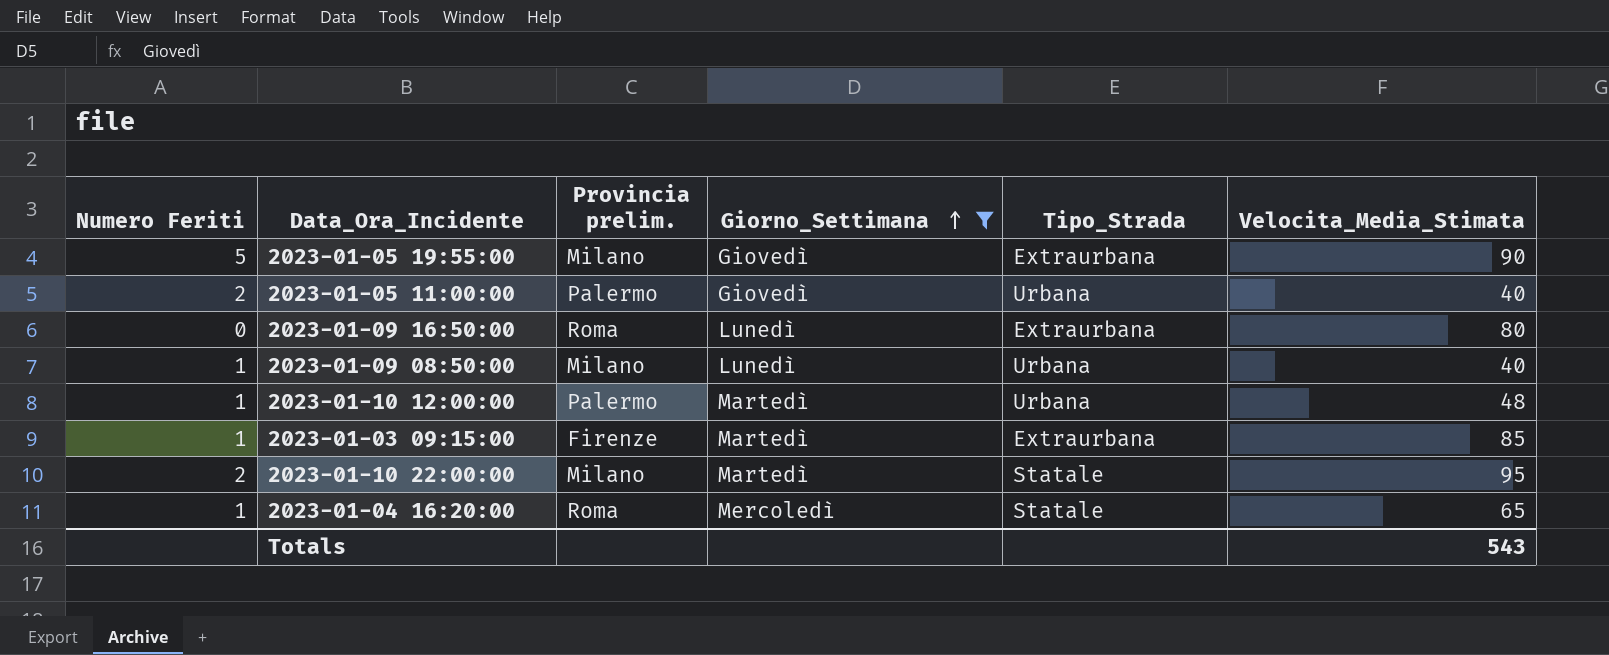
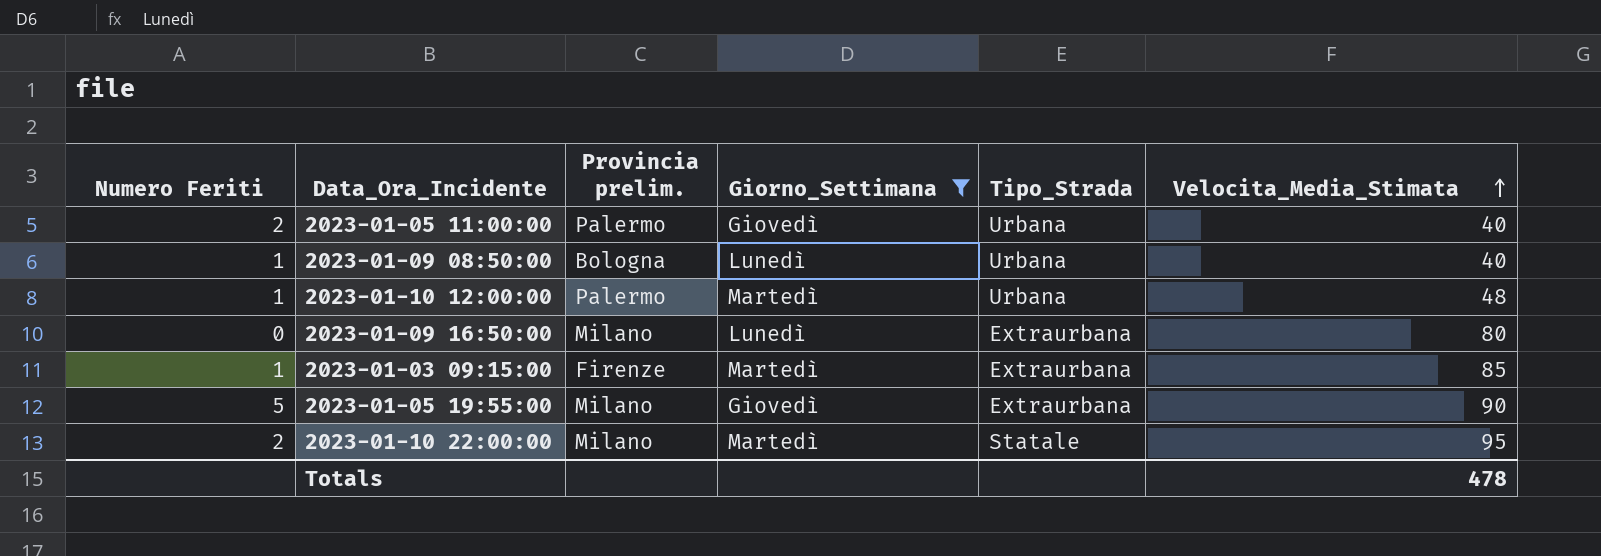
row order: Giorno_Settimana ascending -> Velocita_Media_Stimata ascending
row 2023-01-04 16:20:00: 1 | Roma | Mercoledì | Statale | 65 -> none
2023-01-09 08:50:00 | Provincia prelim.: Milano -> Bologna
2023-01-09 16:50:00 | Provincia prelim.: Roma -> Milano
Totals | Velocita_Media_Stimata: 543 -> 478

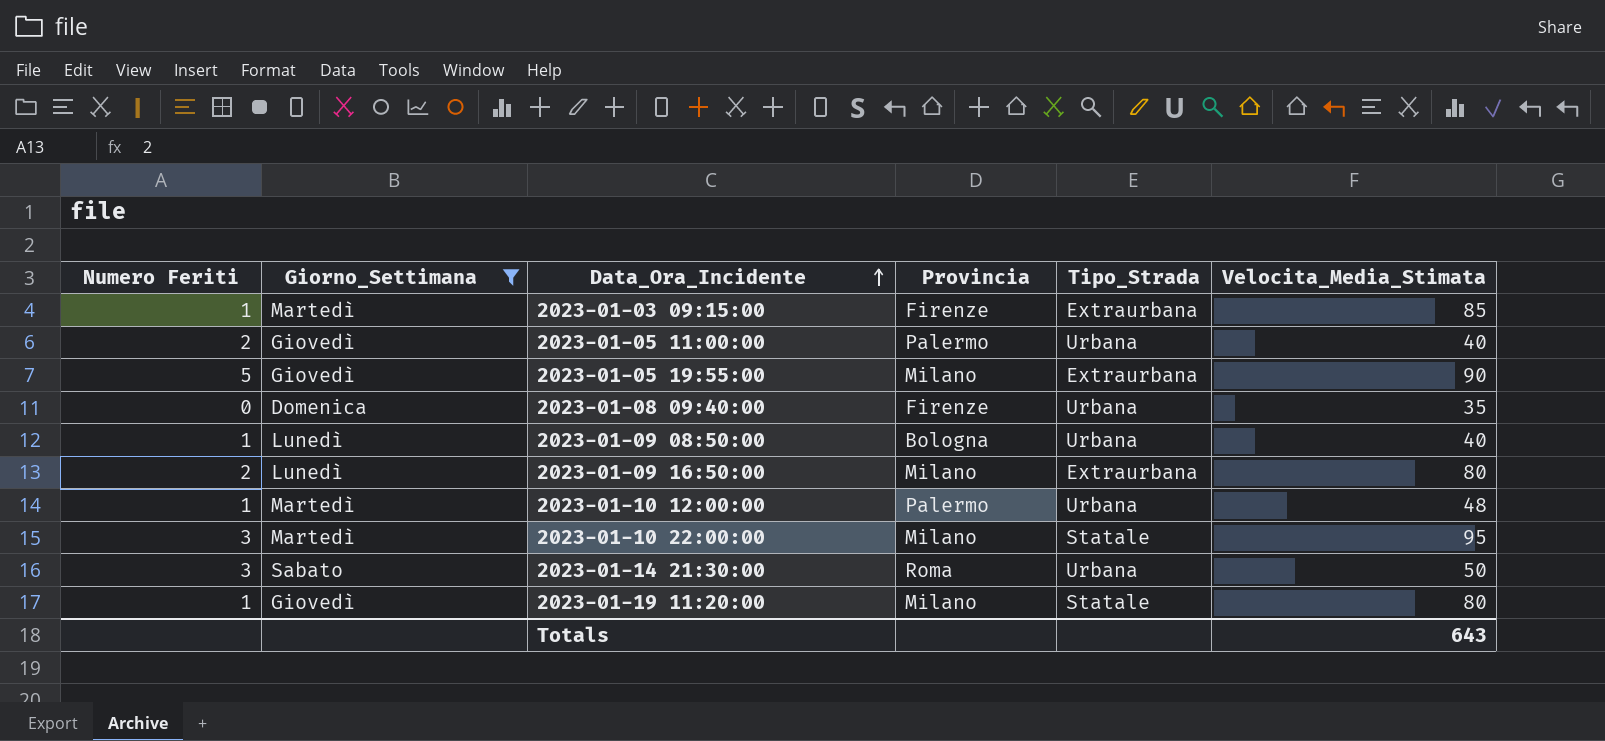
row order: Velocita_Media_Stimata ascending -> Data_Ora_Incidente ascending
column Giorno_Settimana | position: 4 -> 2
column name: Provincia prelim. -> Provincia
row 2023-01-08 09:40:00: none -> 0 | Domenica | Firenze | Urbana | 35
2023-01-09 16:50:00 | Numero Feriti: 0 -> 2
2023-01-10 22:00:00 | Numero Feriti: 2 -> 3
row 2023-01-14 21:30:00: none -> 3 | Sabato | Roma | Urbana | 50
row 2023-01-19 11:20:00: none -> 1 | Giovedì | Milano | Statale | 80
Totals | Velocita_Media_Stimata: 478 -> 643

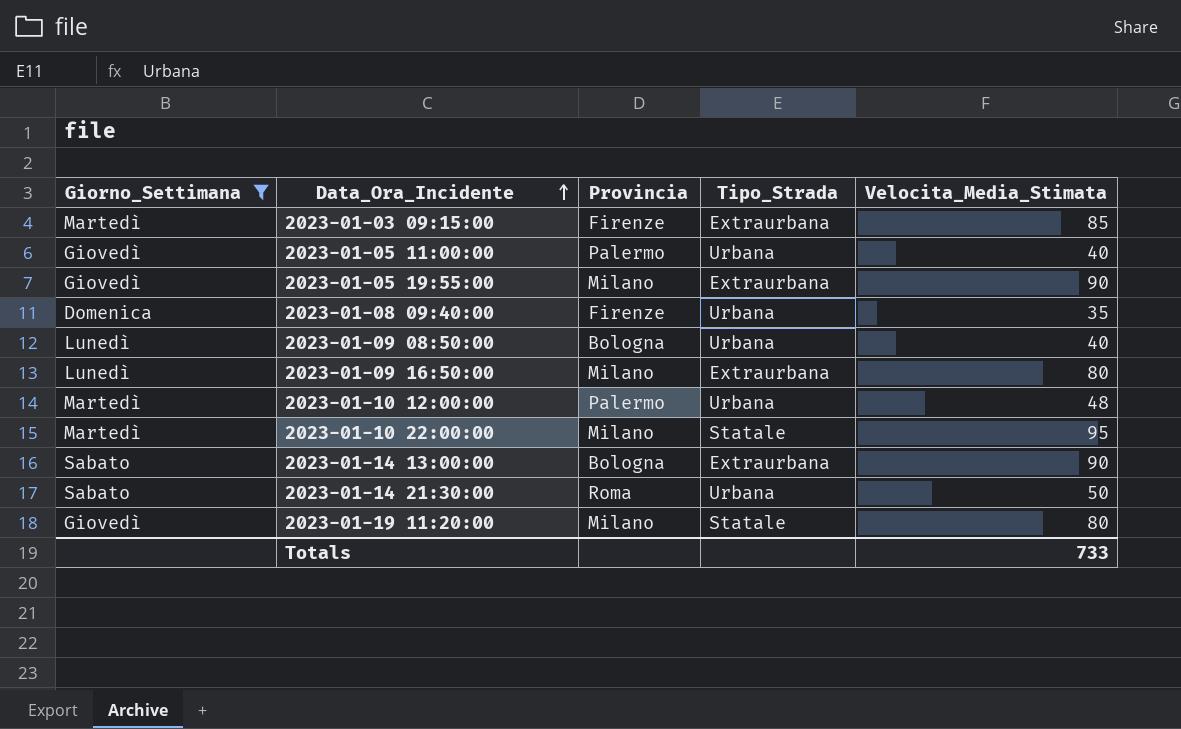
column Numero Feriti | position: 1 -> none
row 2023-01-14 13:00:00: none -> Sabato | Bologna | Extraurbana | 90
Totals | Velocita_Media_Stimata: 643 -> 733

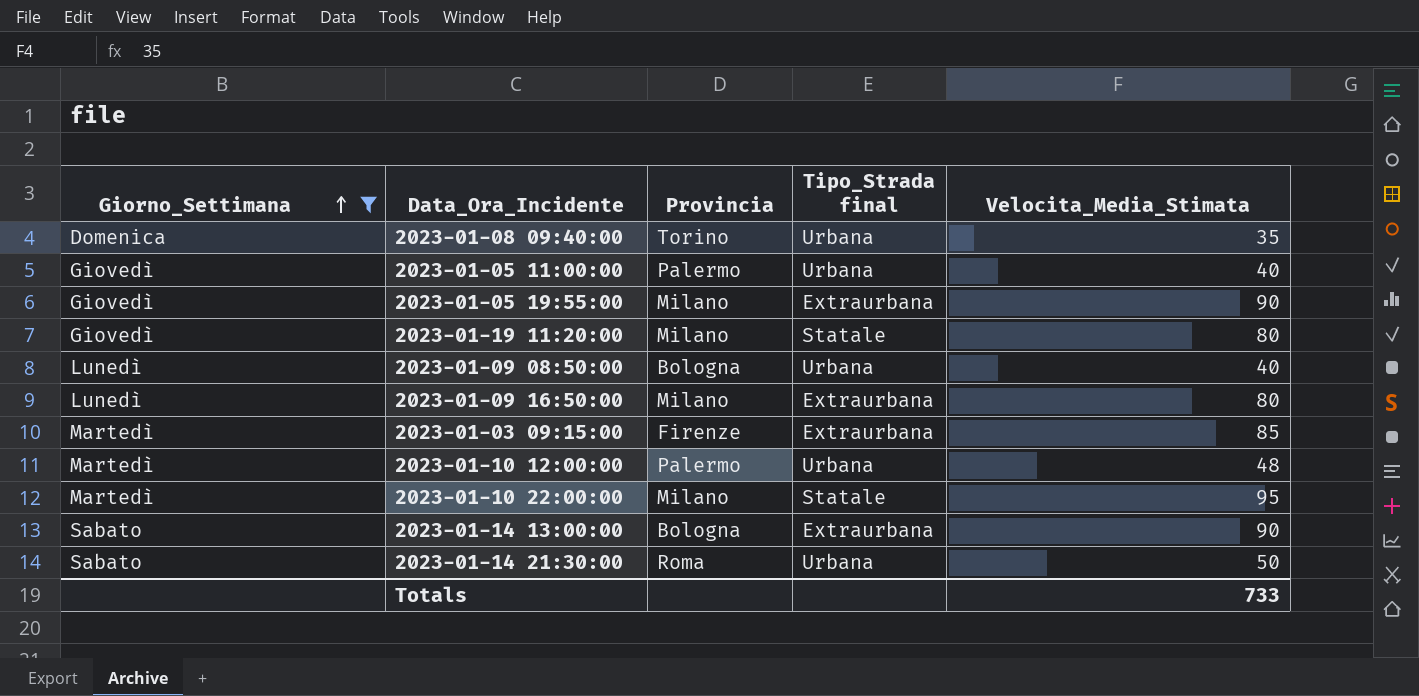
row order: Data_Ora_Incidente ascending -> Giorno_Settimana ascending
column name: Tipo_Strada -> Tipo_Strada final
2023-01-08 09:40:00 | Provincia: Firenze -> Torino

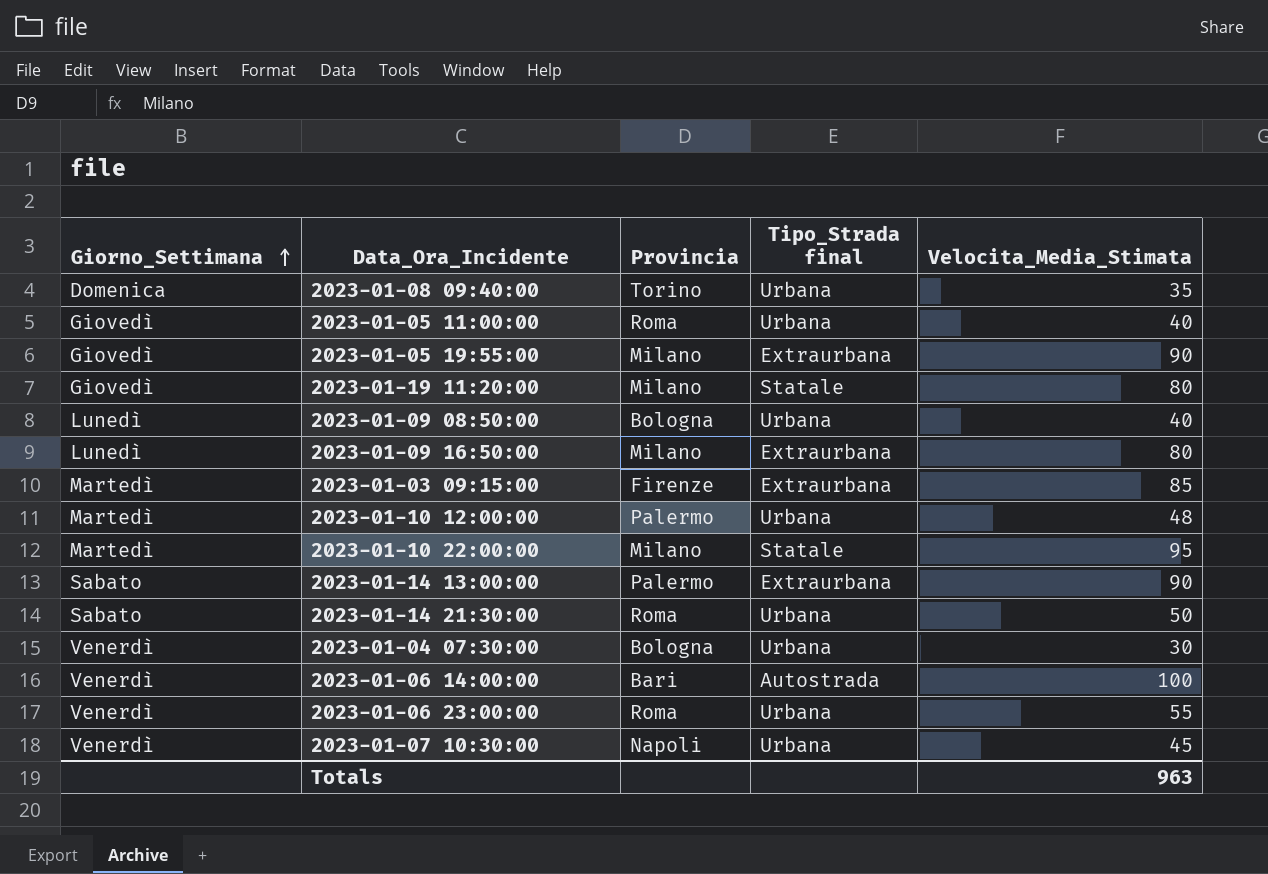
filter: Giorno_Settimana != Venerdì -> none
2023-01-05 11:00:00 | Provincia: Palermo -> Roma
2023-01-14 13:00:00 | Provincia: Bologna -> Palermo
Totals | Velocita_Media_Stimata: 733 -> 963

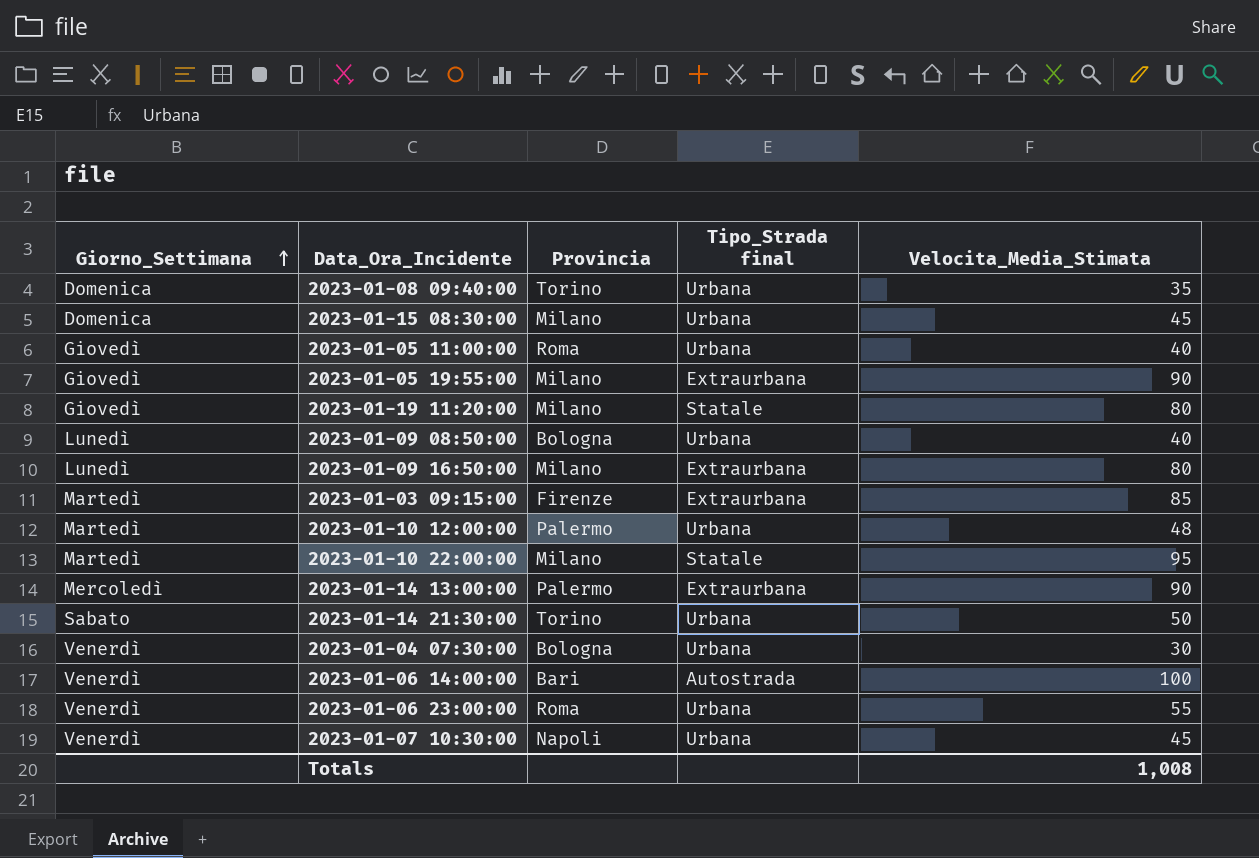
row 2023-01-15 08:30:00: none -> Domenica | Milano | Urbana | 45
2023-01-14 13:00:00 | Giorno_Settimana: Sabato -> Mercoledì
2023-01-14 21:30:00 | Provincia: Roma -> Torino
Totals | Velocita_Media_Stimata: 963 -> 1,008

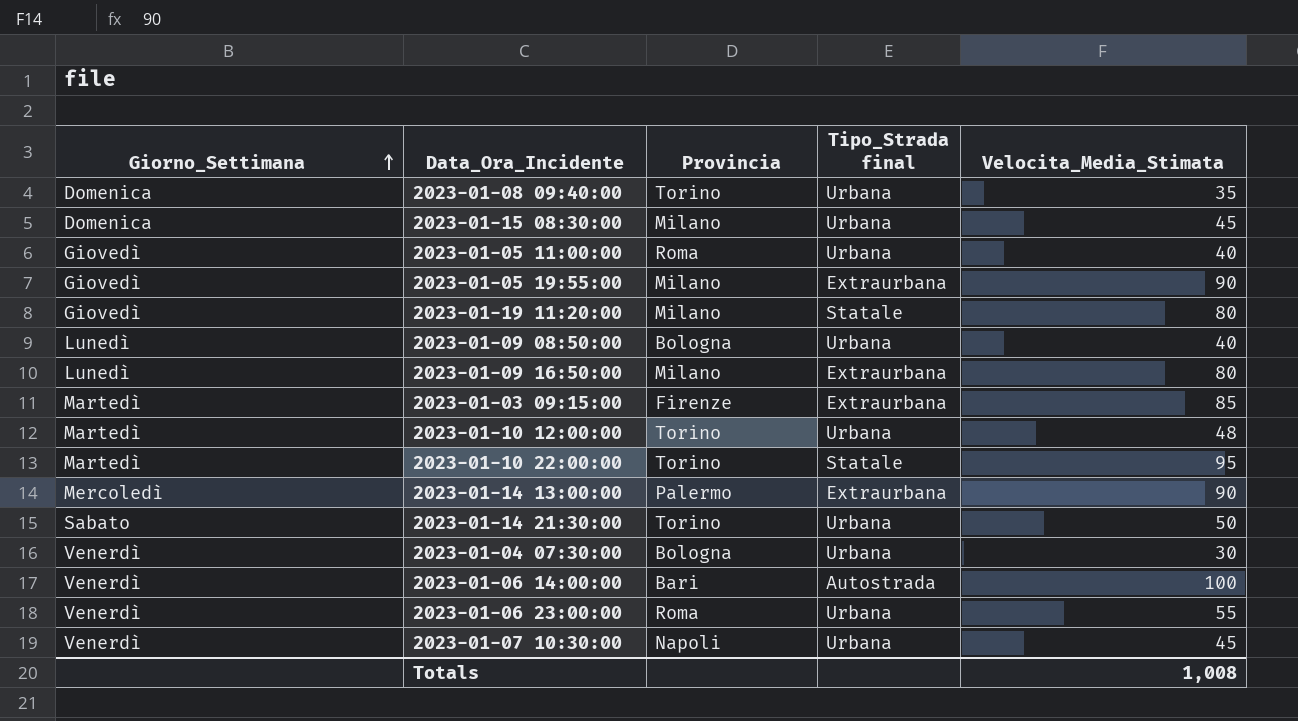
2023-01-10 12:00:00 | Provincia: Palermo -> Torino
2023-01-10 22:00:00 | Provincia: Milano -> Torino

